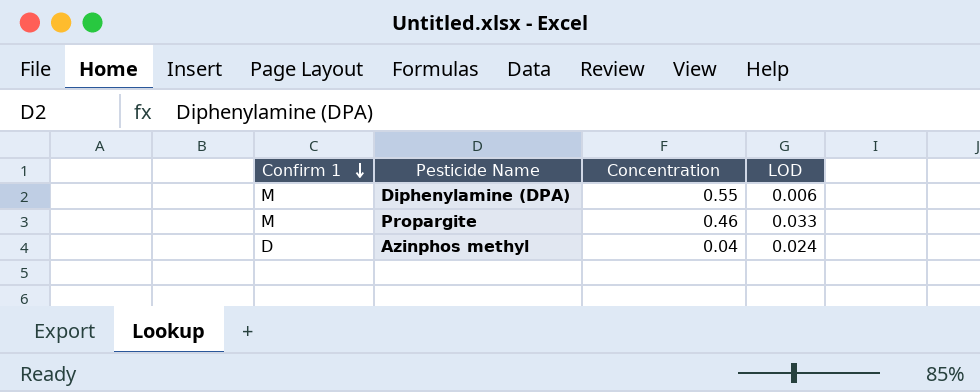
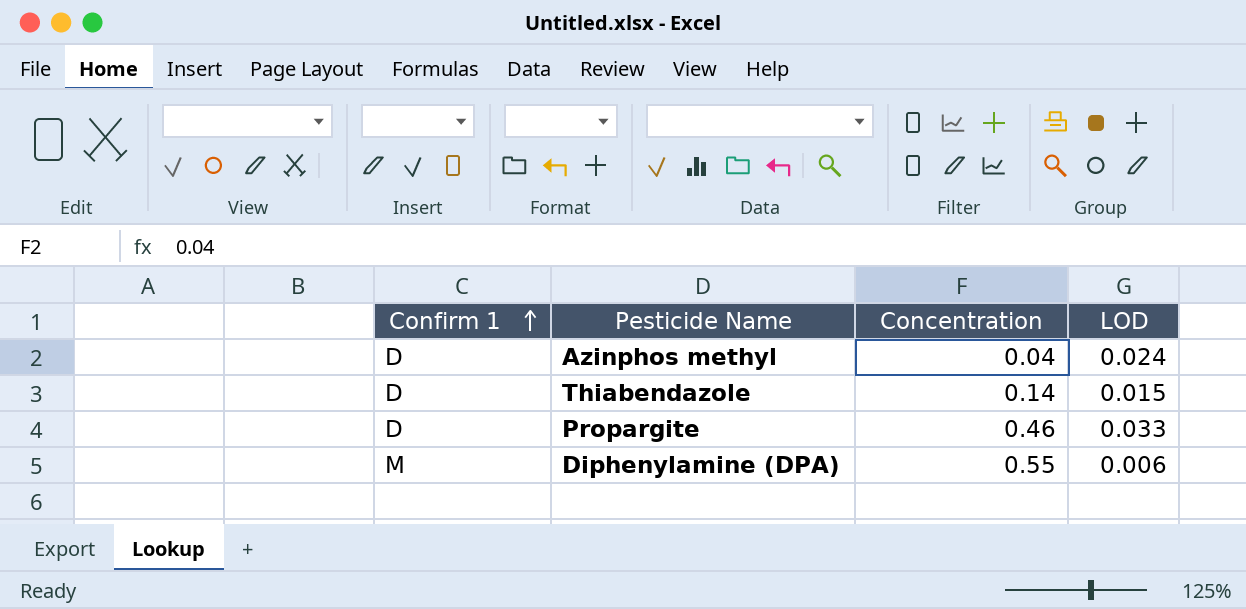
row order: Confirm 1 descending -> Confirm 1 ascending
row Thiabendazole: none -> D | 0.14 | 0.015
Propargite | Confirm 1: M -> D

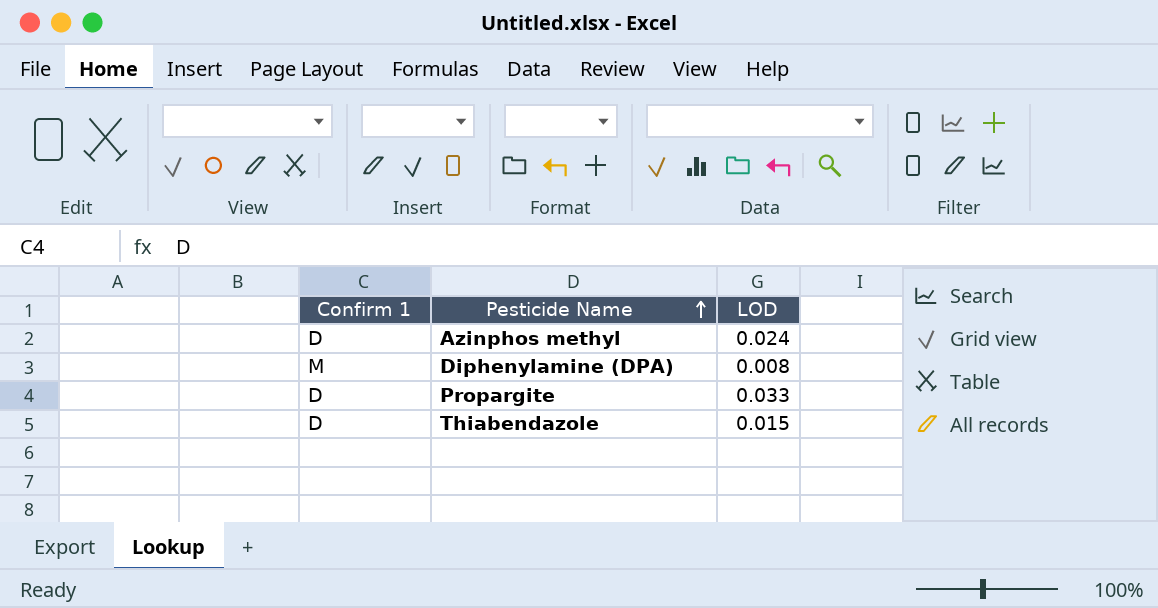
row order: Confirm 1 ascending -> Pesticide Name ascending
column Concentration | position: 3 -> none
Diphenylamine (DPA) | LOD: 0.006 -> 0.008

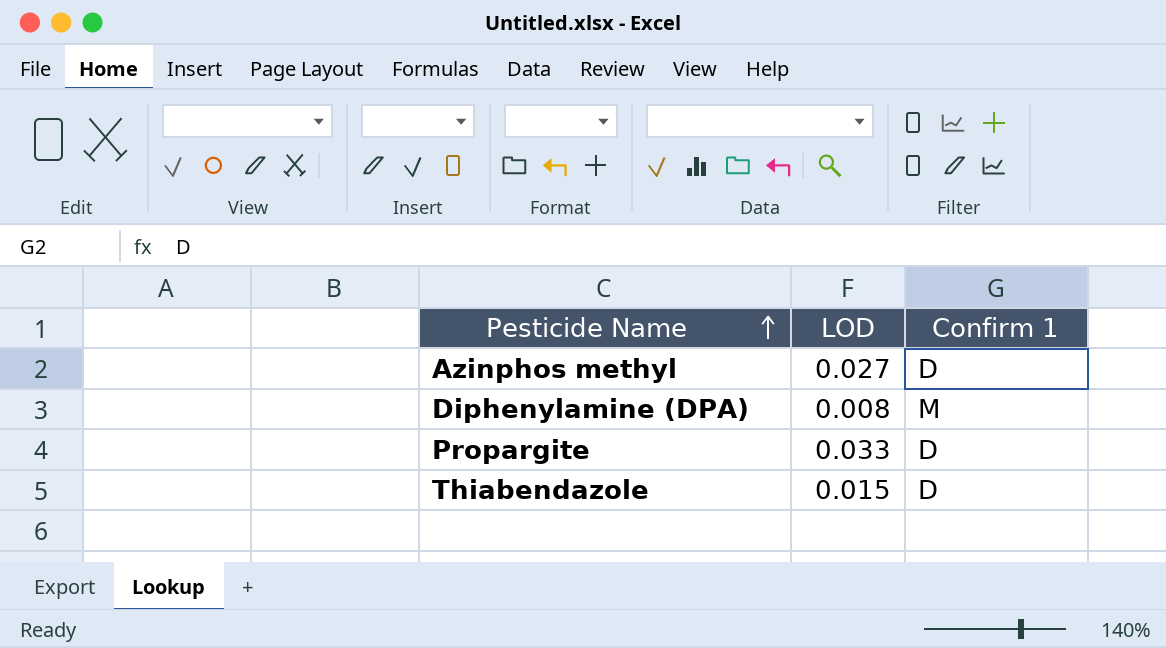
column Confirm 1 | position: 1 -> 3
Azinphos methyl | LOD: 0.024 -> 0.027

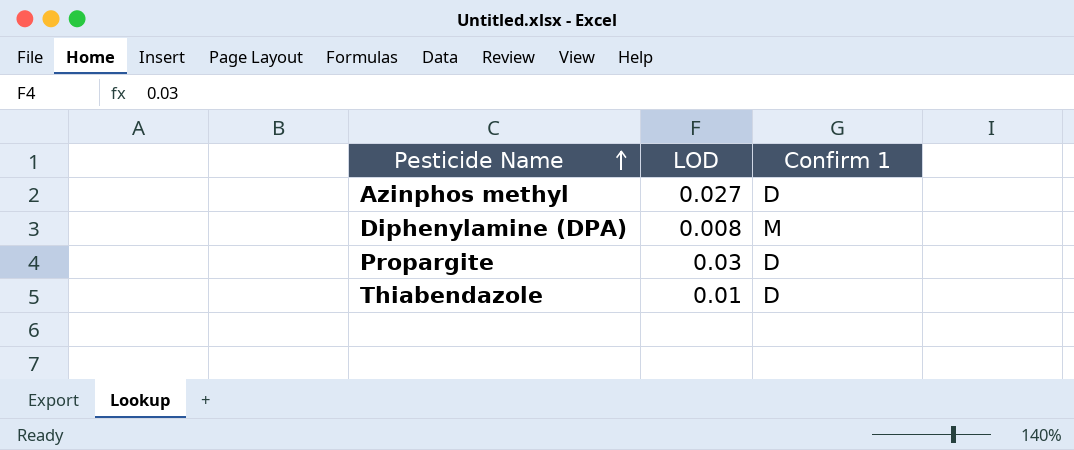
Propargite | LOD: 0.033 -> 0.03
Thiabendazole | LOD: 0.015 -> 0.01

